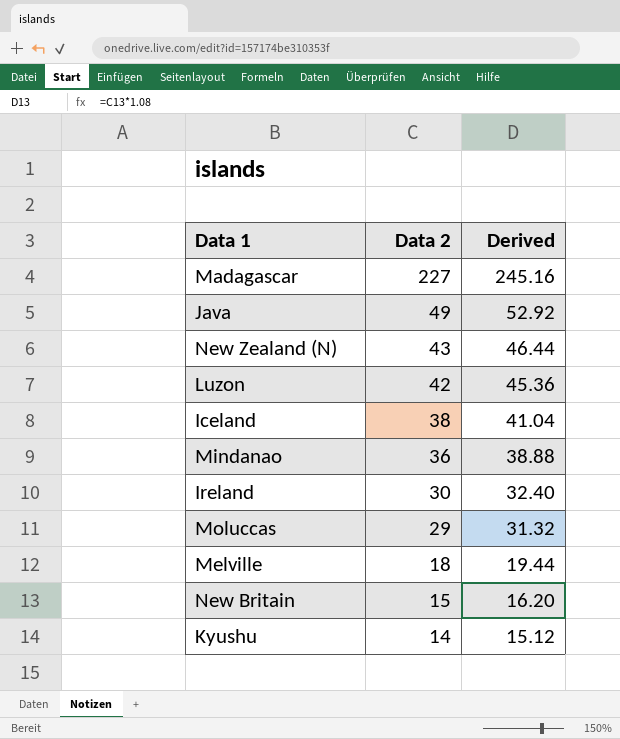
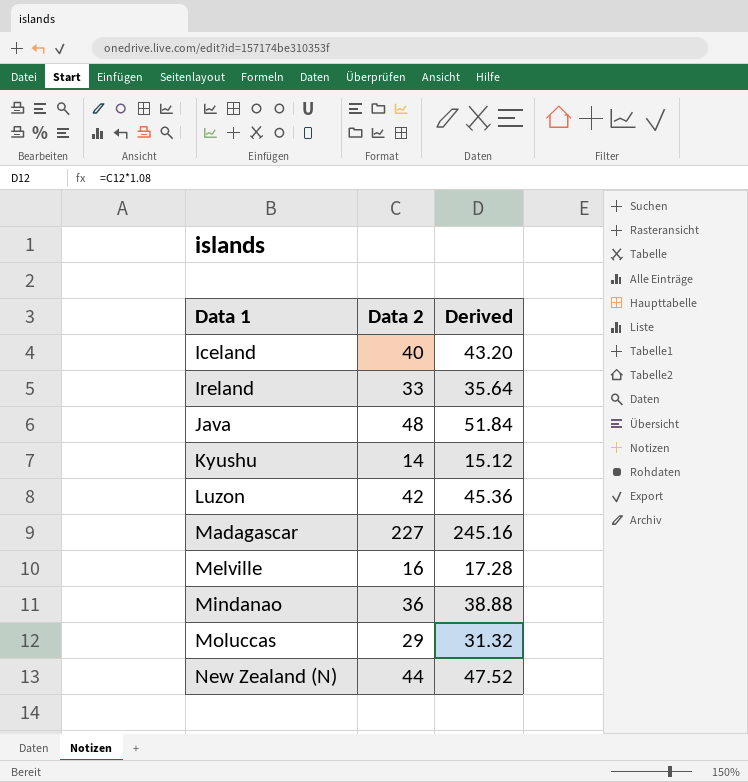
row order: Data 2 descending -> Data 1 ascending
row New Britain: 15 | 16.20 -> none
Iceland | Data 2: 38 -> 40
Iceland | Derived: 41.04 -> 43.20
Ireland | Data 2: 30 -> 33
Ireland | Derived: 32.40 -> 35.64
Java | Data 2: 49 -> 48
Java | Derived: 52.92 -> 51.84
Melville | Data 2: 18 -> 16
Melville | Derived: 19.44 -> 17.28
New Zealand (N) | Data 2: 43 -> 44
New Zealand (N) | Derived: 46.44 -> 47.52

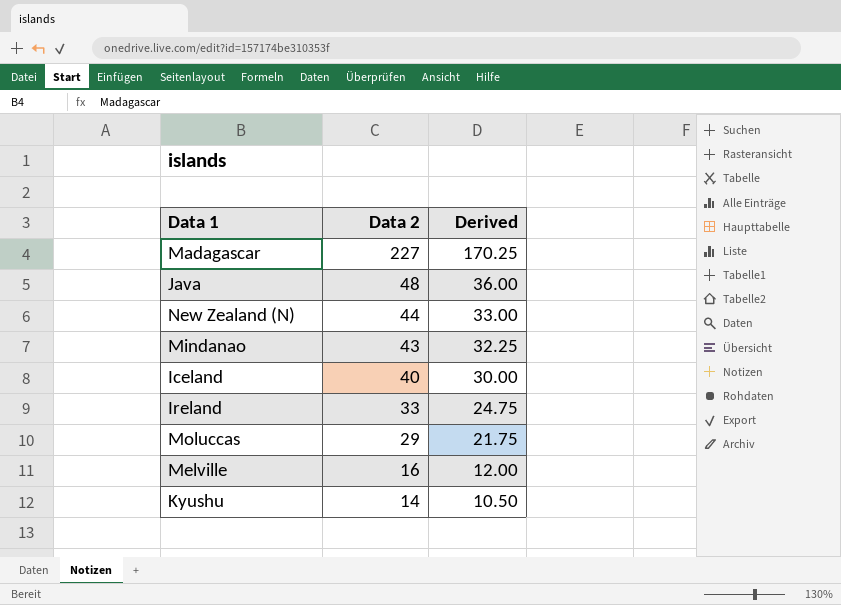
row order: Data 1 ascending -> Data 2 descending
column Derived | formula: [Data 2] * 1.08 -> [Data 2] * 0.75
row Luzon: 42 | 45.36 -> none
Mindanao | Data 2: 36 -> 43

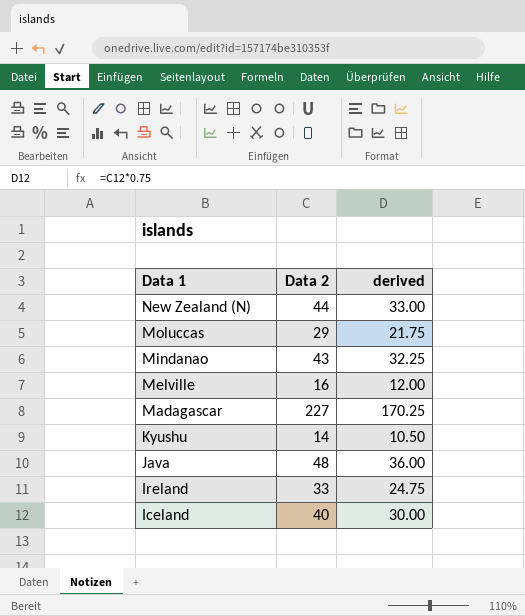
row order: Data 2 descending -> Data 1 descending
column name: Derived -> derived

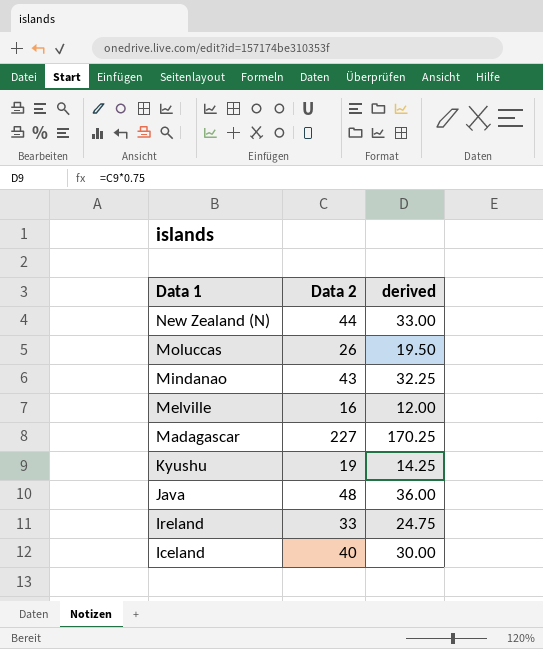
Moluccas | Data 2: 29 -> 26
Moluccas | derived: 21.75 -> 19.50
Kyushu | Data 2: 14 -> 19
Kyushu | derived: 10.50 -> 14.25

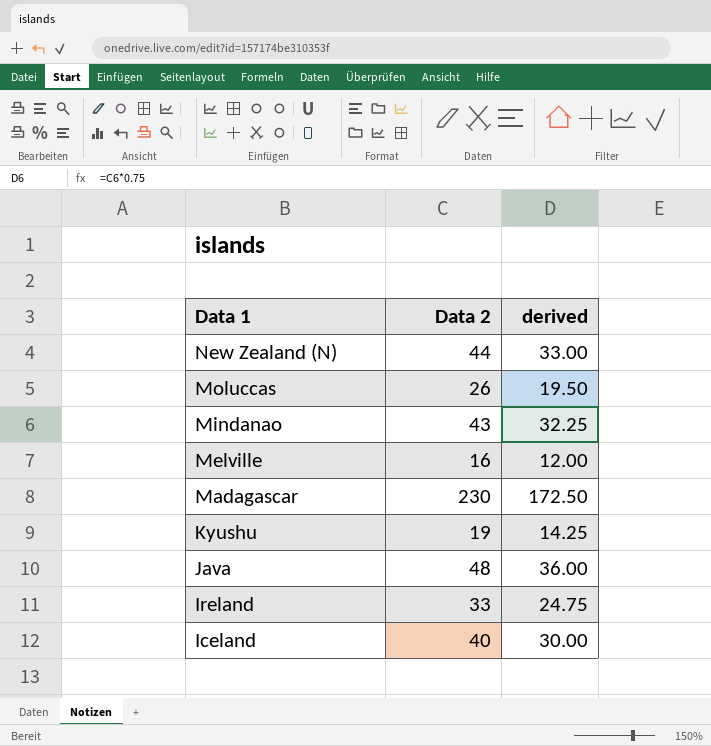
Madagascar | Data 2: 227 -> 230
Madagascar | derived: 170.25 -> 172.50

